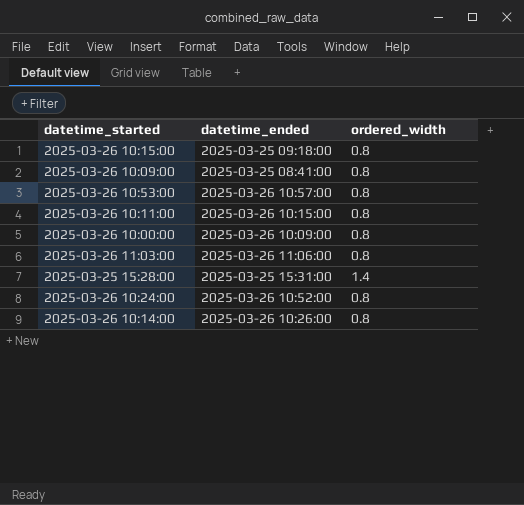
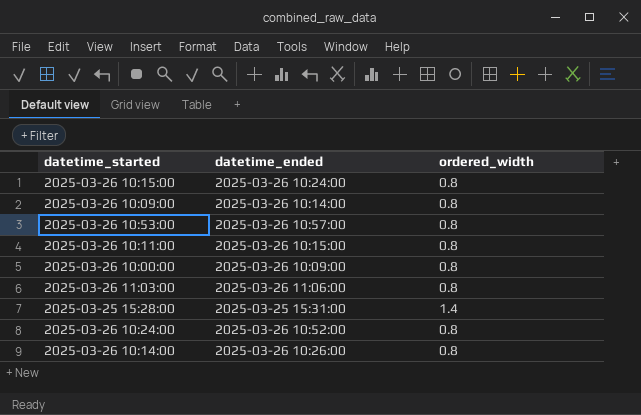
2025-03-26 10:15:00 | datetime_ended: 2025-03-25 09:18:00 -> 2025-03-26 10:24:00
2025-03-26 10:09:00 | datetime_ended: 2025-03-25 08:41:00 -> 2025-03-26 10:14:00

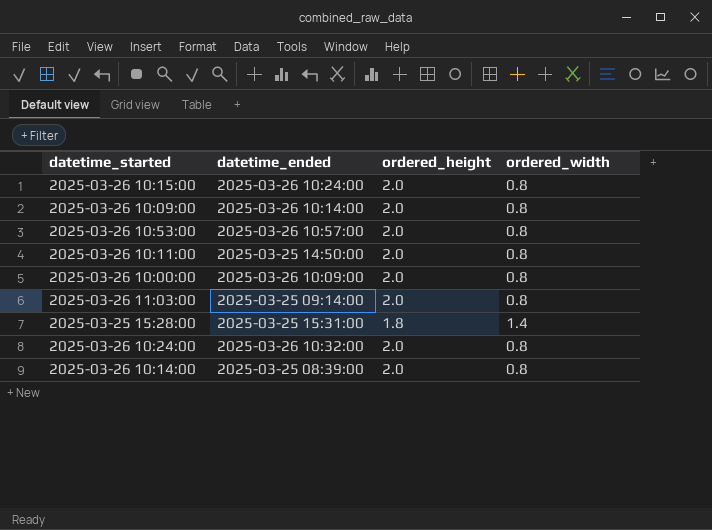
column ordered_height | position: none -> 3
2025-03-26 10:11:00 | datetime_ended: 2025-03-26 10:15:00 -> 2025-03-25 14:50:00
2025-03-26 11:03:00 | datetime_ended: 2025-03-26 11:06:00 -> 2025-03-25 09:14:00
2025-03-26 10:24:00 | datetime_ended: 2025-03-26 10:52:00 -> 2025-03-26 10:32:00
2025-03-26 10:14:00 | datetime_ended: 2025-03-26 10:26:00 -> 2025-03-25 08:39:00

